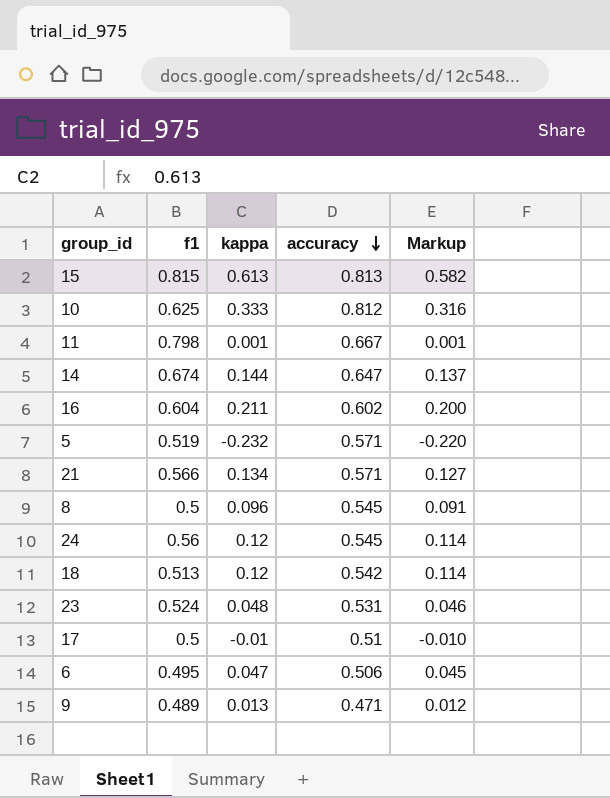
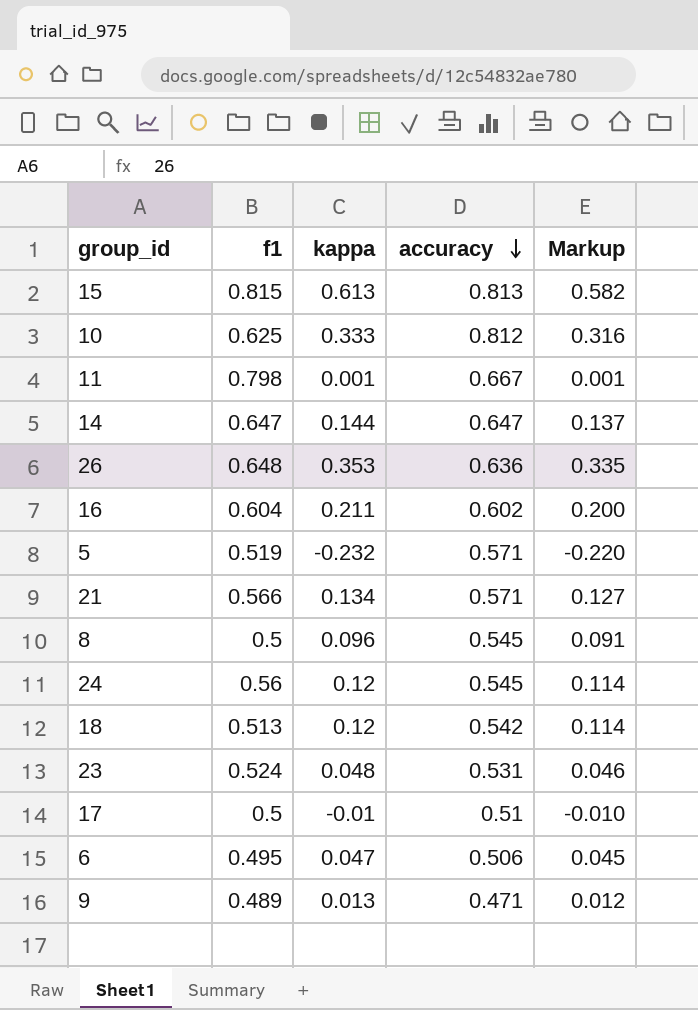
14 | f1: 0.674 -> 0.647
row 26: none -> 0.648 | 0.353 | 0.636 | 0.335

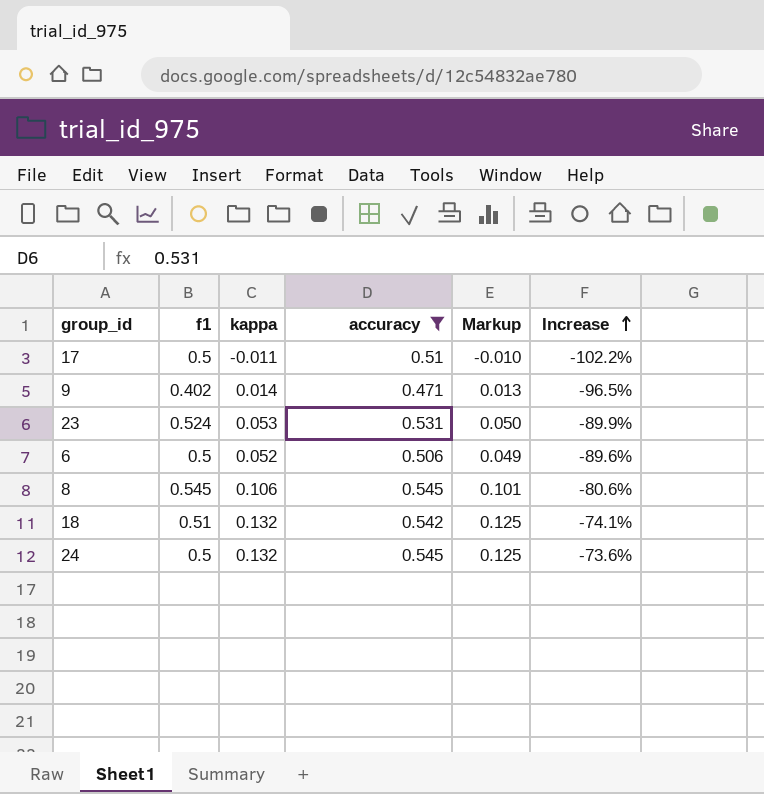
filter: none -> accuracy <= 0.545
row order: accuracy descending -> Increase ascending
column Increase | formula: none -> ([kappa] - [f1]) / [f1]
17 | kappa: -0.01 -> -0.011
9 | f1: 0.489 -> 0.402
9 | kappa: 0.013 -> 0.014
9 | Markup: 0.012 -> 0.013
23 | kappa: 0.048 -> 0.053
23 | Markup: 0.046 -> 0.050
6 | f1: 0.495 -> 0.5
6 | kappa: 0.047 -> 0.052
6 | Markup: 0.045 -> 0.049
8 | f1: 0.5 -> 0.545
8 | kappa: 0.096 -> 0.106
8 | Markup: 0.091 -> 0.101
18 | f1: 0.513 -> 0.51
18 | kappa: 0.12 -> 0.132
18 | Markup: 0.114 -> 0.125
24 | f1: 0.56 -> 0.5
24 | kappa: 0.12 -> 0.132
24 | Markup: 0.114 -> 0.125

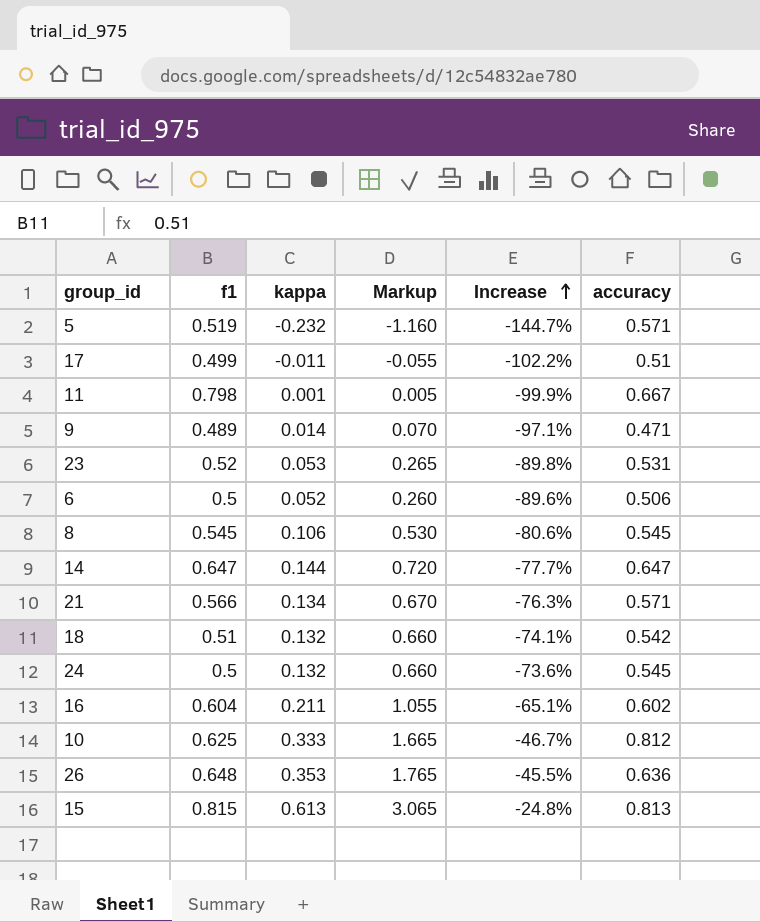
filter: accuracy <= 0.545 -> none
column Markup | formula: [kappa] * 0.95 -> [kappa] * 5
column accuracy | position: 4 -> 6
17 | f1: 0.5 -> 0.499
9 | f1: 0.402 -> 0.489
9 | Increase: -96.5% -> -97.1%
23 | f1: 0.524 -> 0.52
23 | Increase: -89.9% -> -89.8%

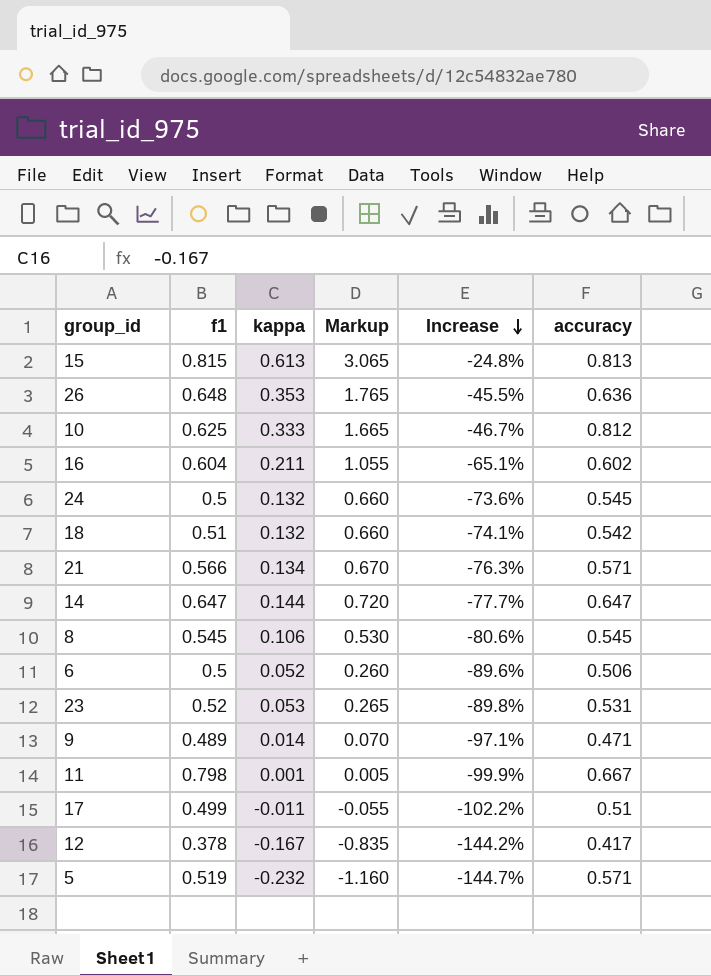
row order: Increase ascending -> Increase descending
row 12: none -> 0.378 | -0.167 | -0.835 | -144.2% | 0.417

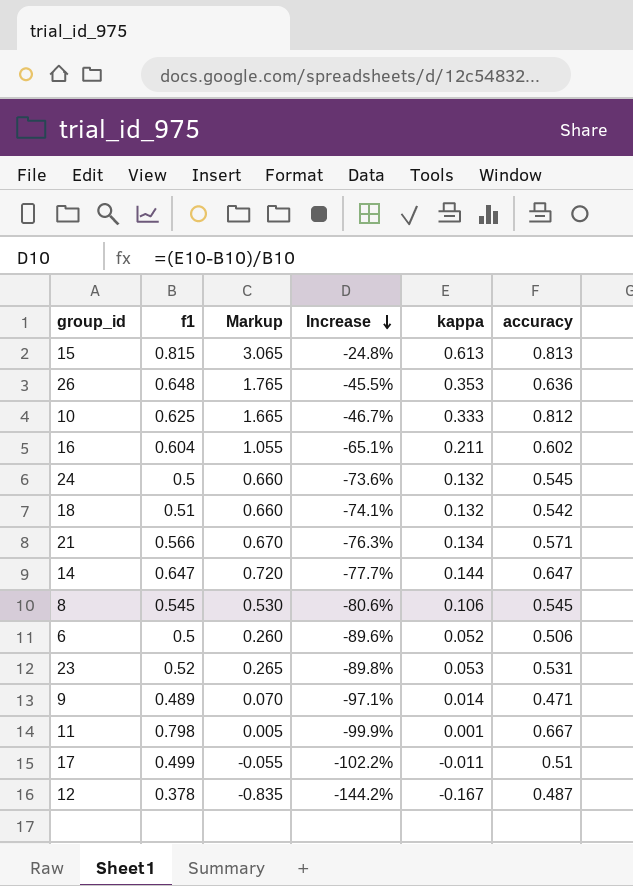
column kappa | position: 3 -> 5
row 5: 0.519 | -0.232 | -1.160 | -144.7% | 0.571 -> none
12 | accuracy: 0.417 -> 0.487

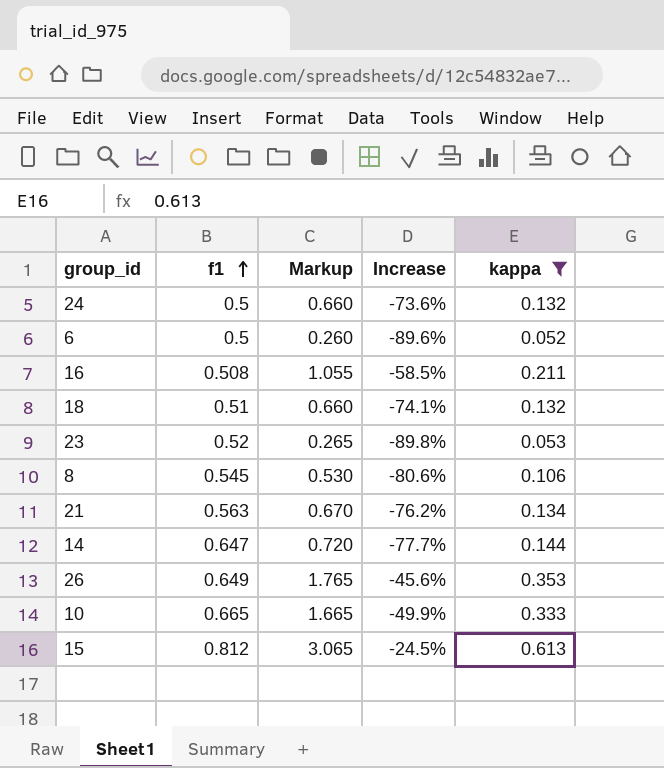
filter: none -> kappa >= 0.052
row order: Increase descending -> f1 ascending
column accuracy | position: 6 -> none
16 | f1: 0.604 -> 0.508
16 | Increase: -65.1% -> -58.5%
21 | f1: 0.566 -> 0.563
21 | Increase: -76.3% -> -76.2%
26 | f1: 0.648 -> 0.649
26 | Increase: -45.5% -> -45.6%
10 | f1: 0.625 -> 0.665
10 | Increase: -46.7% -> -49.9%
15 | f1: 0.815 -> 0.812
15 | Increase: -24.8% -> -24.5%

